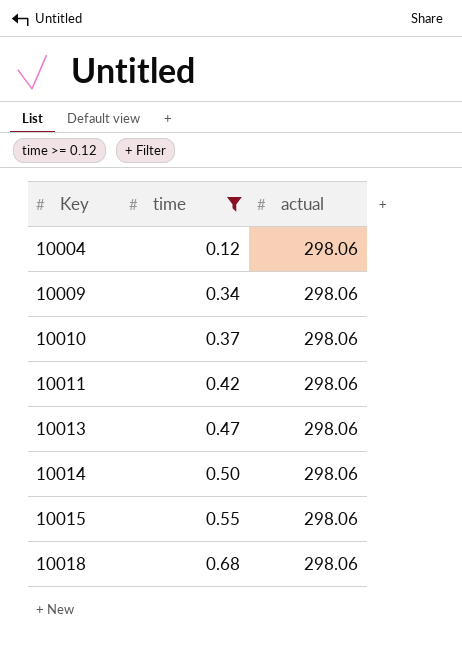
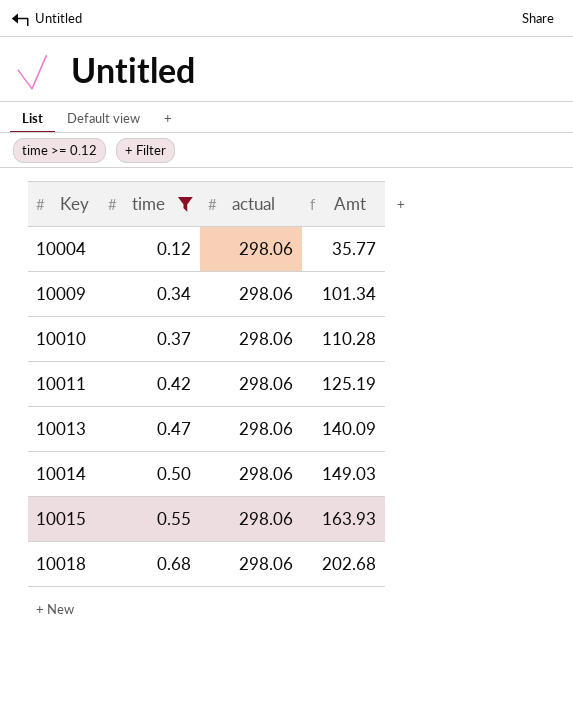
column Amt | formula: none -> [time] * [actual]

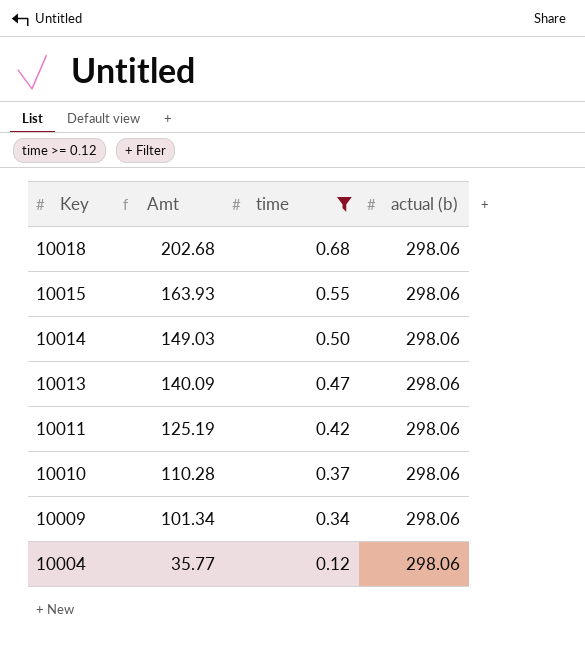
row order: Key ascending -> Key descending
column Amt | position: 4 -> 2
column name: actual -> actual (b)

